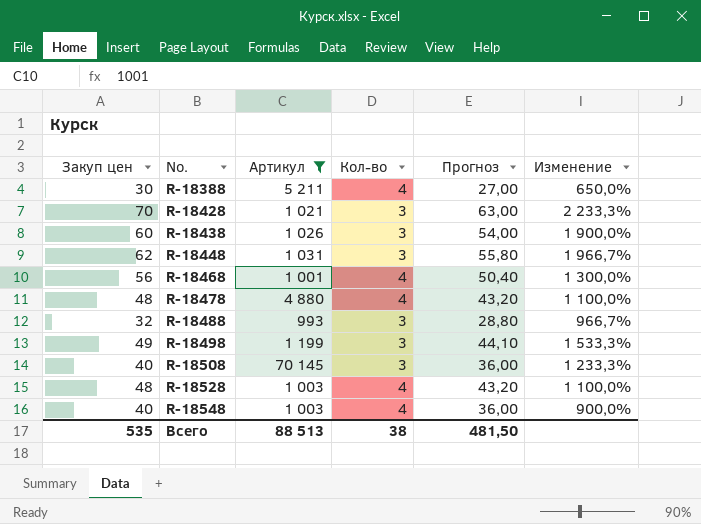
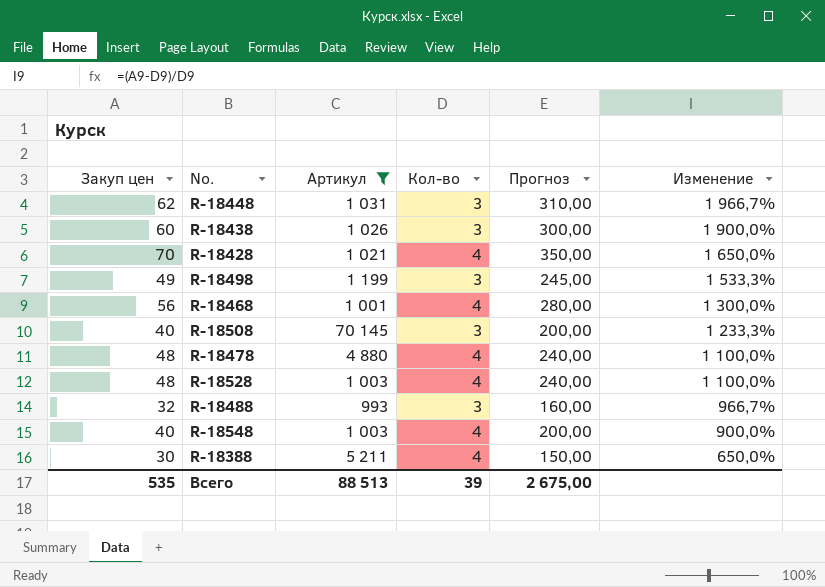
row order: No. ascending -> Изменение descending
column Прогноз | formula: [Закуп цен] * 0,9 -> [Закуп цен] * 5
R-18428 | Кол-во: 3 -> 4
R-18428 | Изменение: 2 233,3% -> 1 650,0%
Всего | Кол-во: 38 -> 39
Всего | Прогноз: 481,50 -> 2 675,00

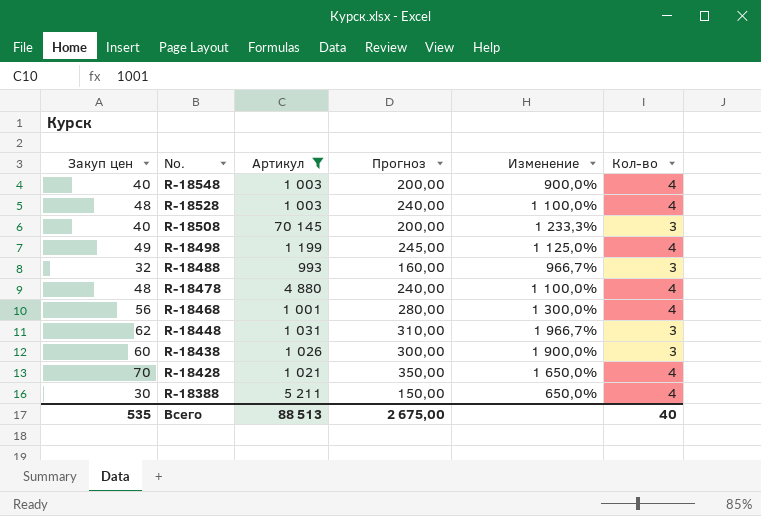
row order: Изменение descending -> No. descending
column Кол-во | position: 4 -> 6
R-18498 | Изменение: 1 533,3% -> 1 125,0%
R-18498 | Кол-во: 3 -> 4
Всего | Кол-во: 39 -> 40

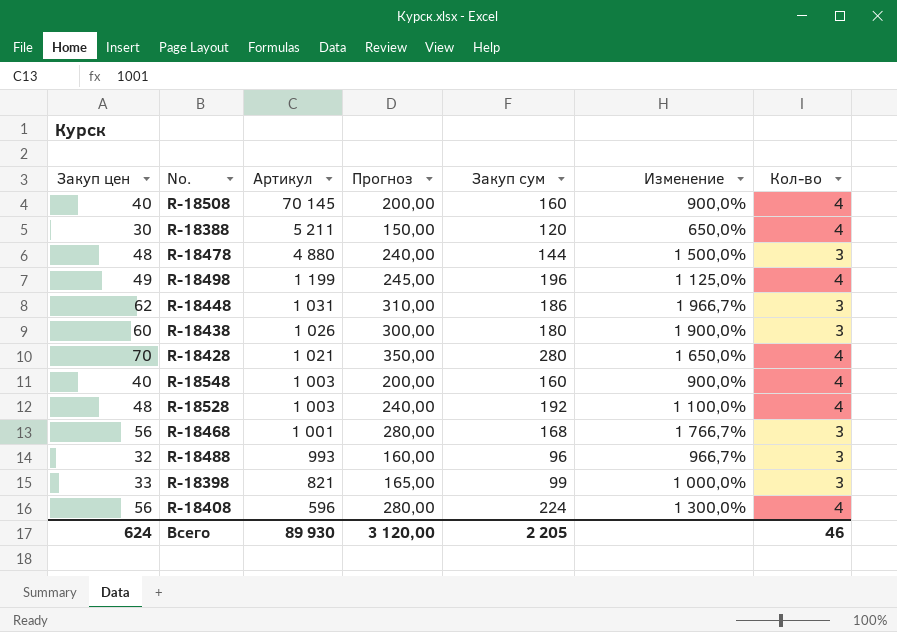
filter: Артикул >= 993 -> none
row order: No. descending -> Артикул descending
column Закуп сум | formula: none -> [Закуп цен] * [Кол-во]
R-18508 | Изменение: 1 233,3% -> 900,0%
R-18508 | Кол-во: 3 -> 4
R-18478 | Изменение: 1 100,0% -> 1 500,0%
R-18478 | Кол-во: 4 -> 3
R-18468 | Изменение: 1 300,0% -> 1 766,7%
R-18468 | Кол-во: 4 -> 3
Всего | Закуп цен: 535 -> 624
Всего | Артикул: 88 513 -> 89 930
Всего | Прогноз: 2 675,00 -> 3 120,00
Всего | Кол-во: 40 -> 46

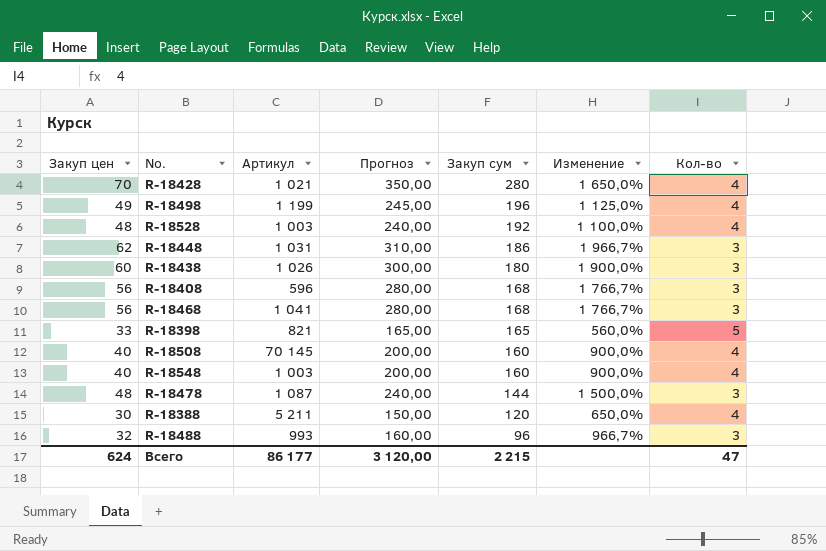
row order: Артикул descending -> Закуп сум descending
R-18408 | Закуп сум: 224 -> 168
R-18408 | Изменение: 1 300,0% -> 1 766,7%
R-18408 | Кол-во: 4 -> 3
R-18468 | Артикул: 1 001 -> 1 041
R-18398 | Закуп сум: 99 -> 165
R-18398 | Изменение: 1 000,0% -> 560,0%
R-18398 | Кол-во: 3 -> 5
R-18478 | Артикул: 4 880 -> 1 087
Всего | Артикул: 89 930 -> 86 177
Всего | Закуп сум: 2 205 -> 2 215
Всего | Кол-во: 46 -> 47

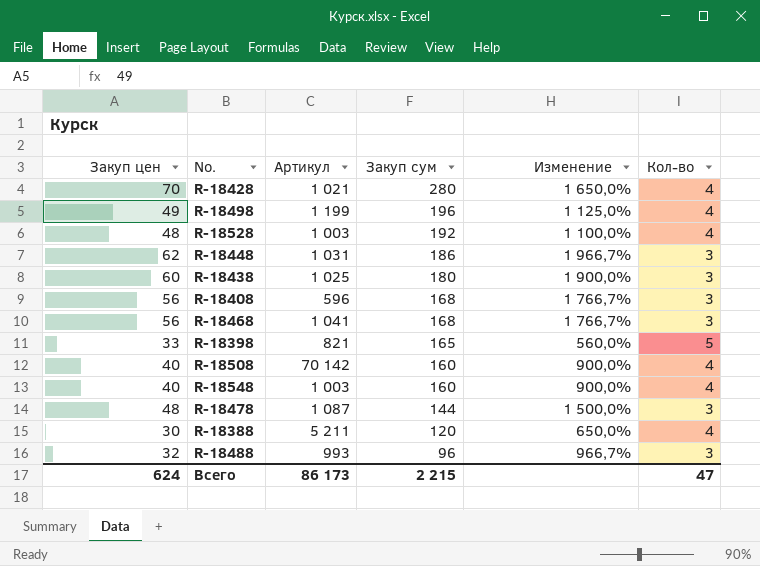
column Прогноз | formula: [Закуп цен] * 5 -> none
R-18438 | Артикул: 1 026 -> 1 025
R-18508 | Артикул: 70 145 -> 70 142
Всего | Артикул: 86 177 -> 86 173

